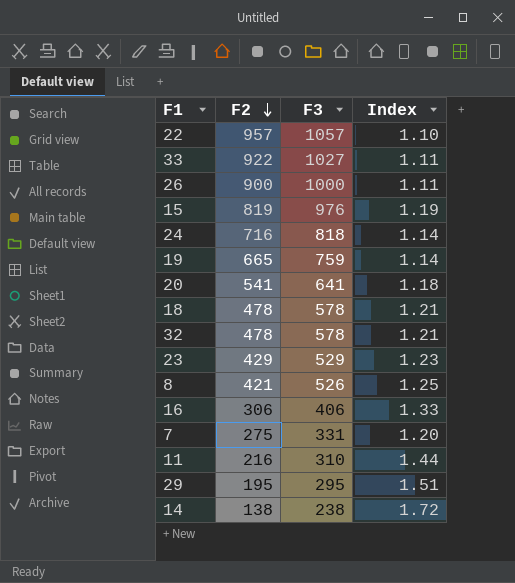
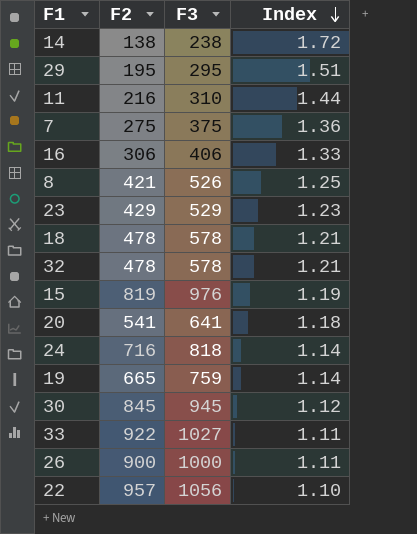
row order: F2 descending -> Index descending
7 | F3: 331 -> 375
7 | Index: 1.20 -> 1.36
row 30: none -> 845 | 945 | 1.12
22 | F3: 1057 -> 1056

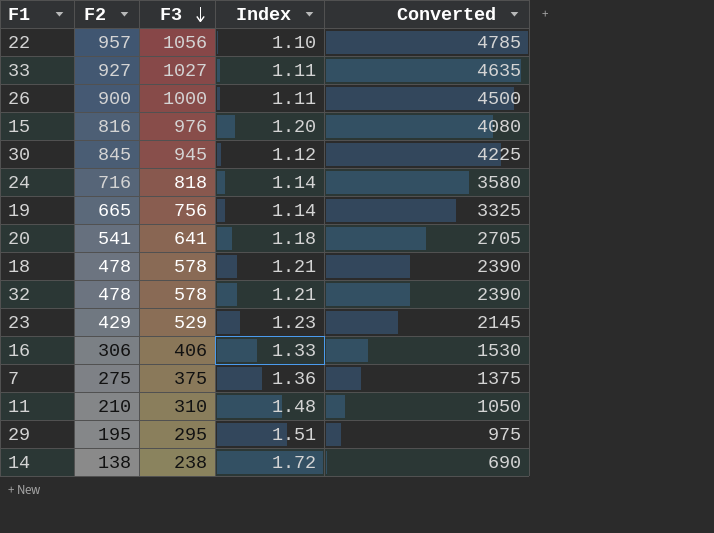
row order: Index descending -> F3 descending
column Converted | formula: none -> [F2] * 5
row 8: 421 | 526 | 1.25 -> none
33 | F2: 922 -> 927
15 | F2: 819 -> 816
15 | Index: 1.19 -> 1.20
19 | F3: 759 -> 756
11 | F2: 216 -> 210
11 | Index: 1.44 -> 1.48

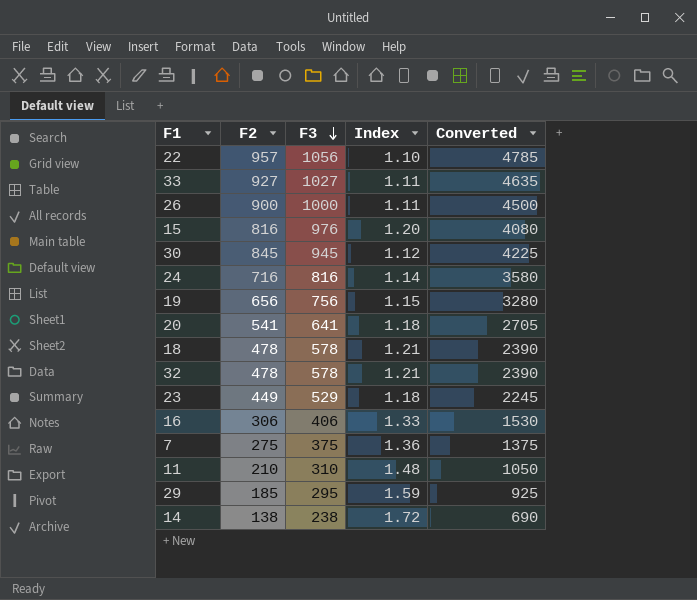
24 | F3: 818 -> 816
19 | F2: 665 -> 656
19 | Index: 1.14 -> 1.15
19 | Converted: 3325 -> 3280
23 | F2: 429 -> 449
23 | Index: 1.23 -> 1.18
23 | Converted: 2145 -> 2245
29 | F2: 195 -> 185
29 | Index: 1.51 -> 1.59
29 | Converted: 975 -> 925

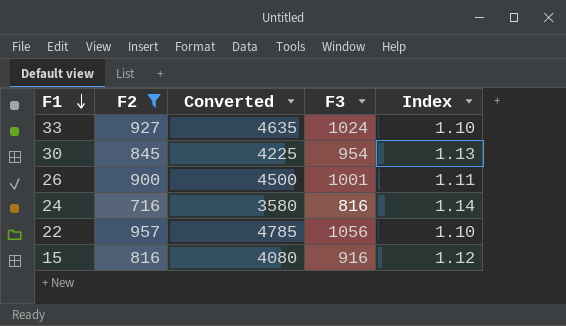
filter: none -> F2 >= 716
row order: F3 descending -> F1 descending
column Converted | position: 5 -> 3
33 | F3: 1027 -> 1024
33 | Index: 1.11 -> 1.10
30 | F3: 945 -> 954
30 | Index: 1.12 -> 1.13
26 | F3: 1000 -> 1001
15 | F3: 976 -> 916
15 | Index: 1.20 -> 1.12

